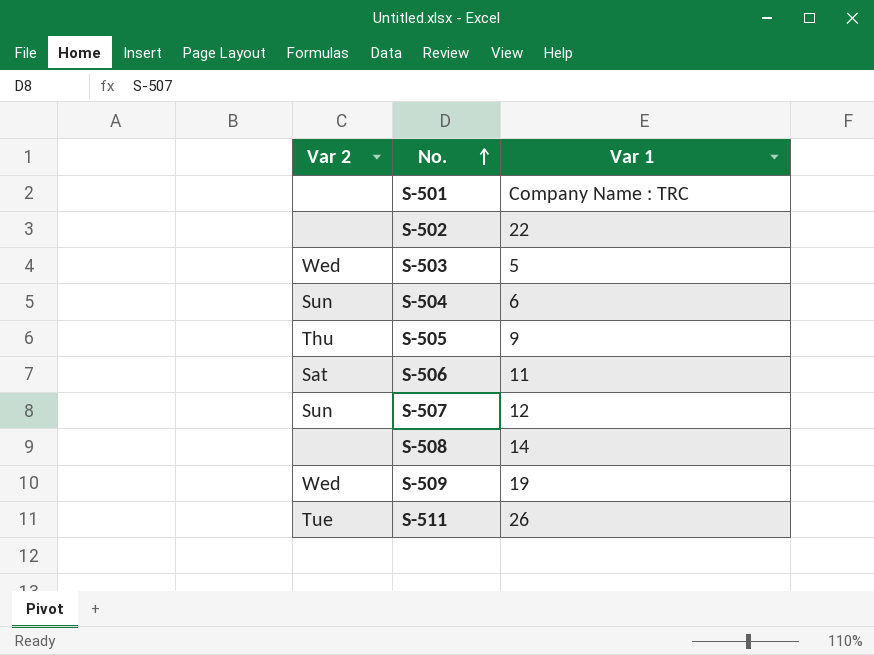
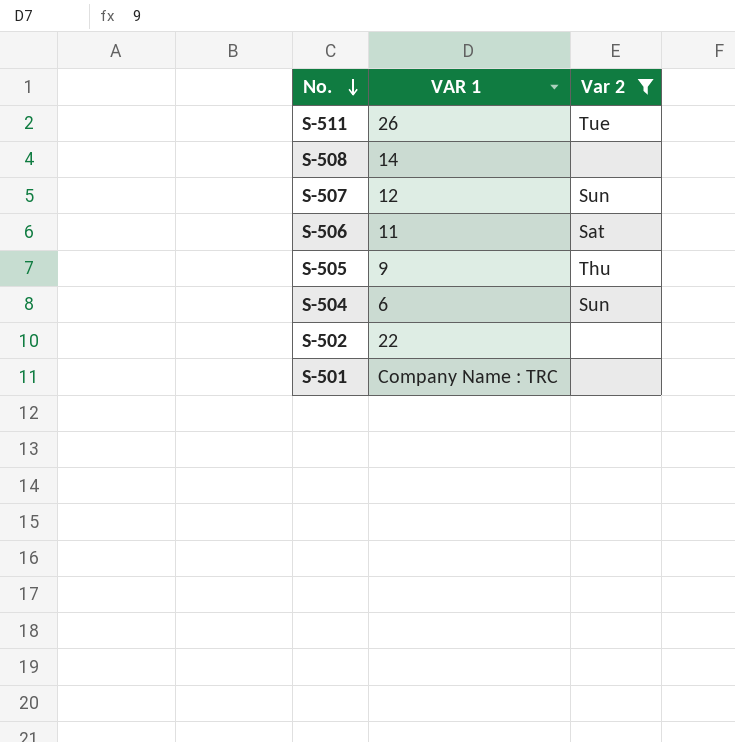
filter: none -> Var 2 != Wed
row order: No. ascending -> No. descending
column name: Var 1 -> VAR 1
column Var 2 | position: 1 -> 3

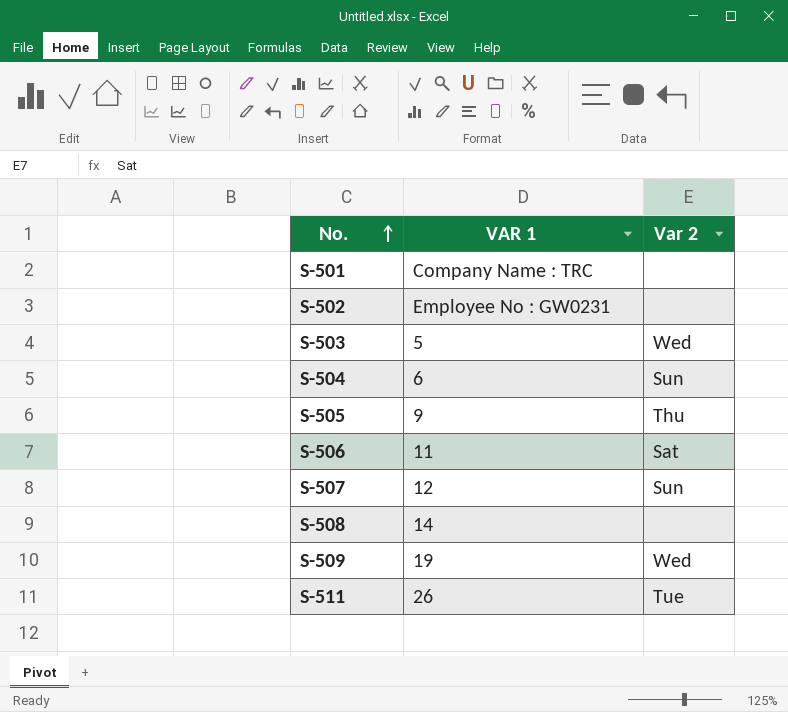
filter: Var 2 != Wed -> none
row order: No. descending -> No. ascending
S-502 | VAR 1: 22 -> Employee No : GW0231

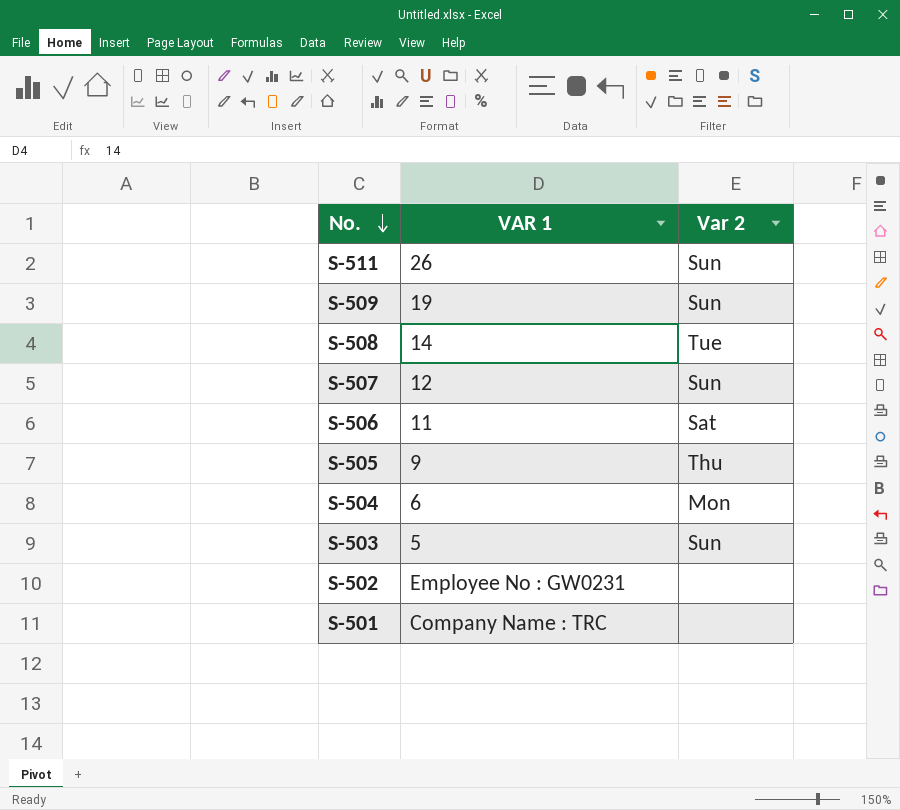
row order: No. ascending -> No. descending
S-511 | Var 2: Tue -> Sun
S-509 | Var 2: Wed -> Sun
S-508 | Var 2: none -> Tue
S-504 | Var 2: Sun -> Mon
S-503 | Var 2: Wed -> Sun

